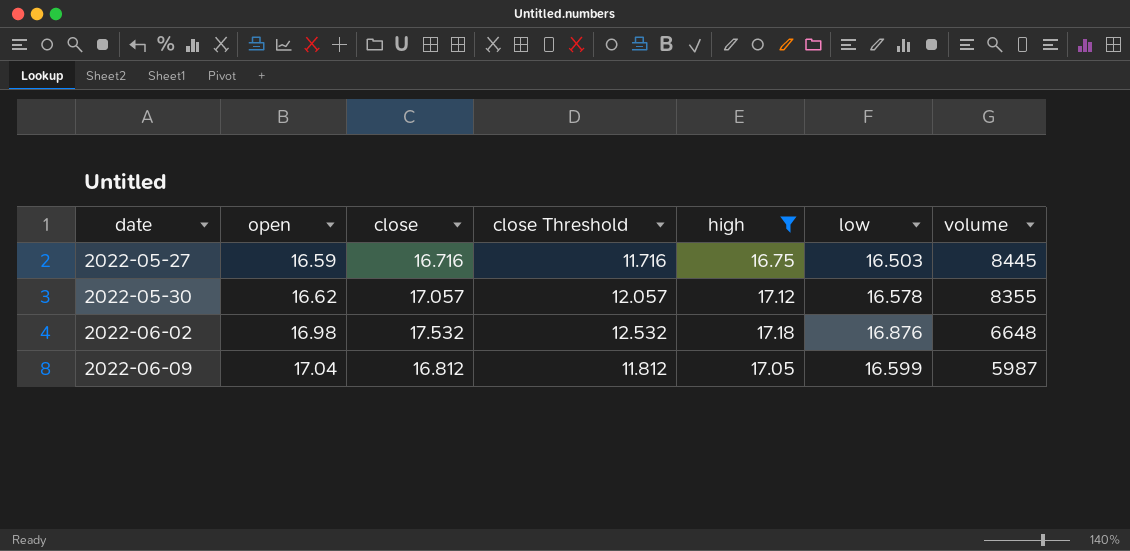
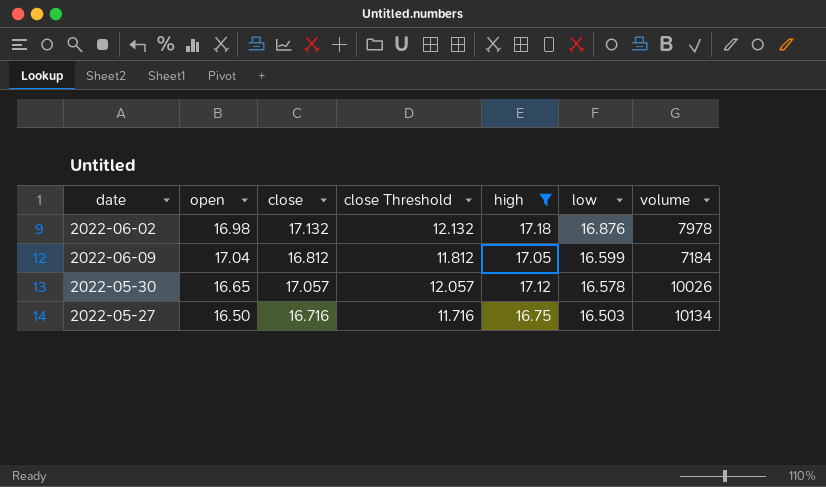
row order: date ascending -> low descending
2022-06-02 | close: 17.532 -> 17.132
2022-06-02 | close Threshold: 12.532 -> 12.132
2022-06-02 | volume: 6648 -> 7978
2022-06-09 | volume: 5987 -> 7184
2022-05-30 | open: 16.62 -> 16.65
2022-05-30 | volume: 8355 -> 10026
2022-05-27 | open: 16.59 -> 16.50
2022-05-27 | volume: 8445 -> 10134

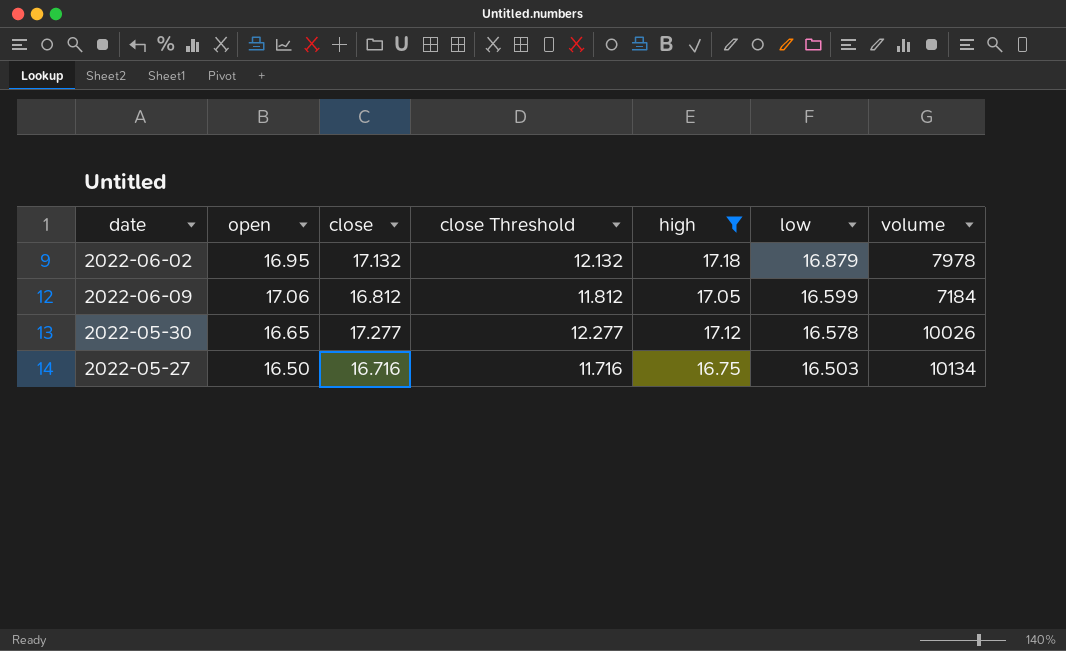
2022-06-02 | open: 16.98 -> 16.95
2022-06-02 | low: 16.876 -> 16.879
2022-06-09 | open: 17.04 -> 17.06
2022-05-30 | close: 17.057 -> 17.277
2022-05-30 | close Threshold: 12.057 -> 12.277

